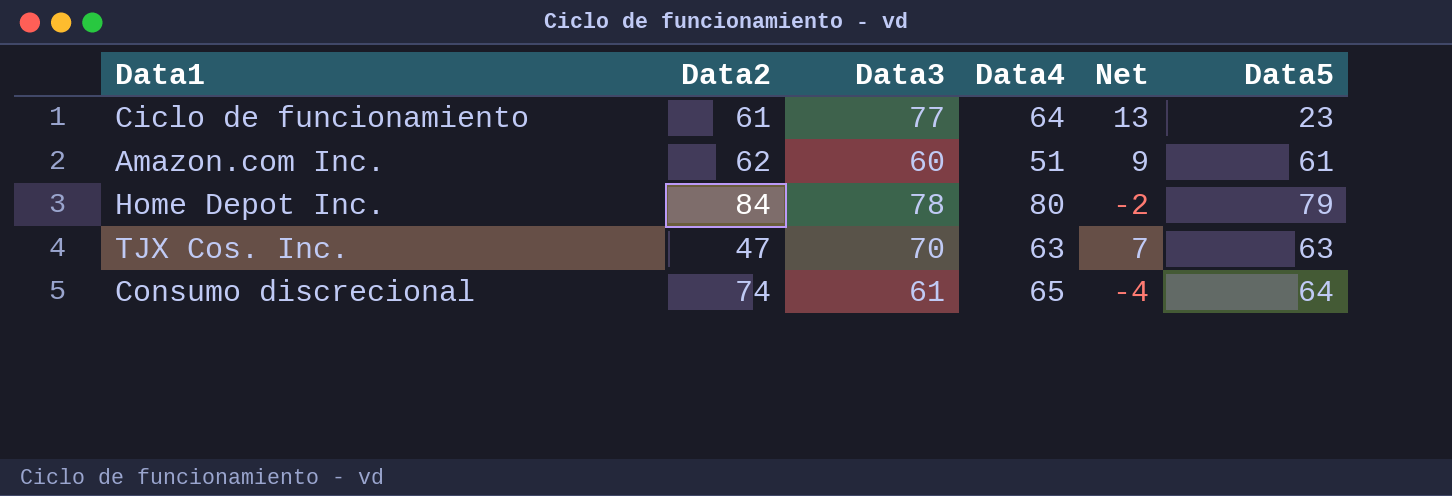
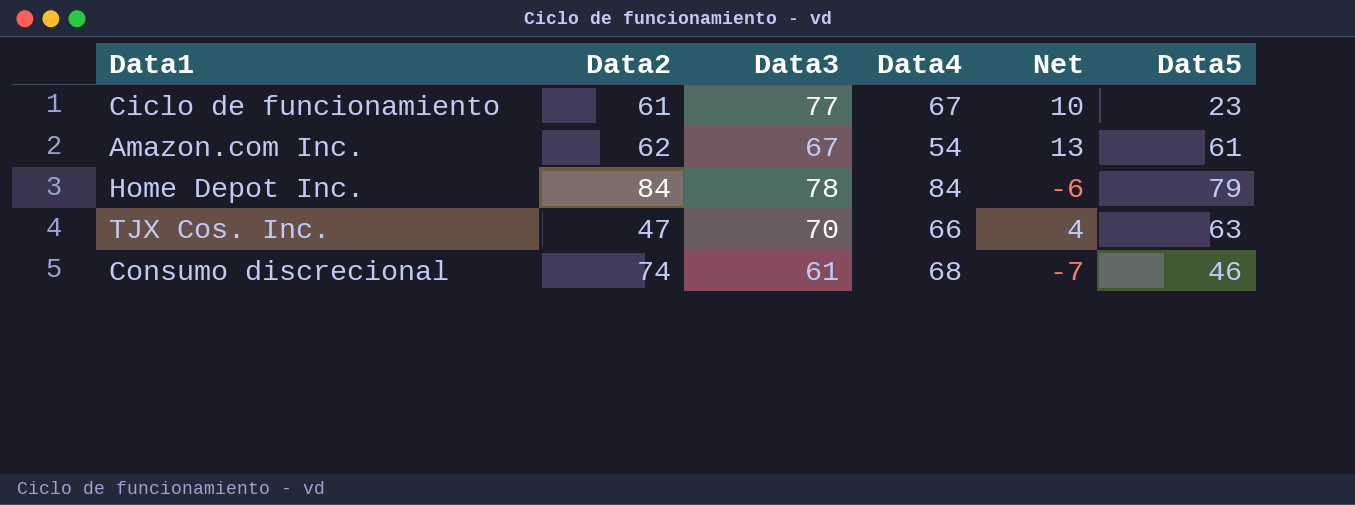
Ciclo de funcionamiento | Data4: 64 -> 67
Ciclo de funcionamiento | Net: 13 -> 10
Amazon.com Inc. | Data3: 60 -> 67
Amazon.com Inc. | Data4: 51 -> 54
Amazon.com Inc. | Net: 9 -> 13
Home Depot Inc. | Data4: 80 -> 84
Home Depot Inc. | Net: -2 -> -6
TJX Cos. Inc. | Data4: 63 -> 66
TJX Cos. Inc. | Net: 7 -> 4
Consumo discrecional | Data4: 65 -> 68
Consumo discrecional | Net: -4 -> -7
Consumo discrecional | Data5: 64 -> 46

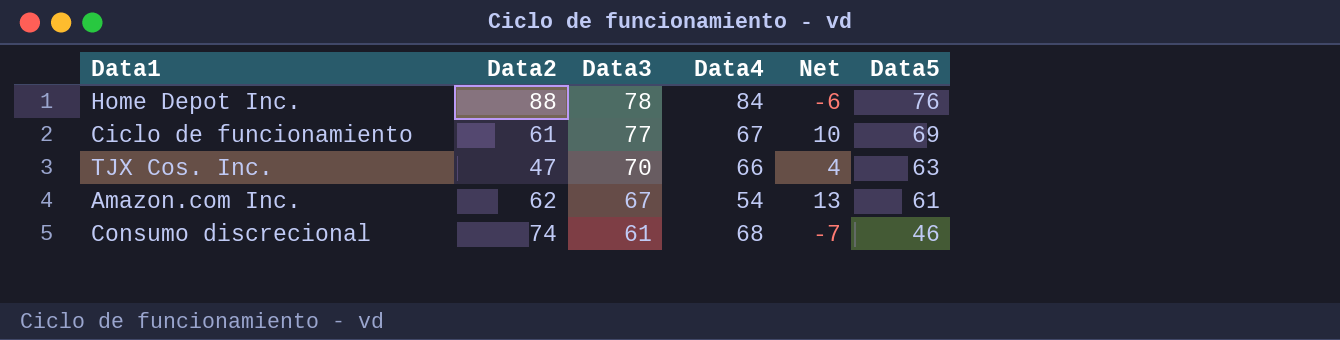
row order: none -> Data3 descending
Home Depot Inc. | Data2: 84 -> 88
Home Depot Inc. | Data5: 79 -> 76
Ciclo de funcionamiento | Data5: 23 -> 69

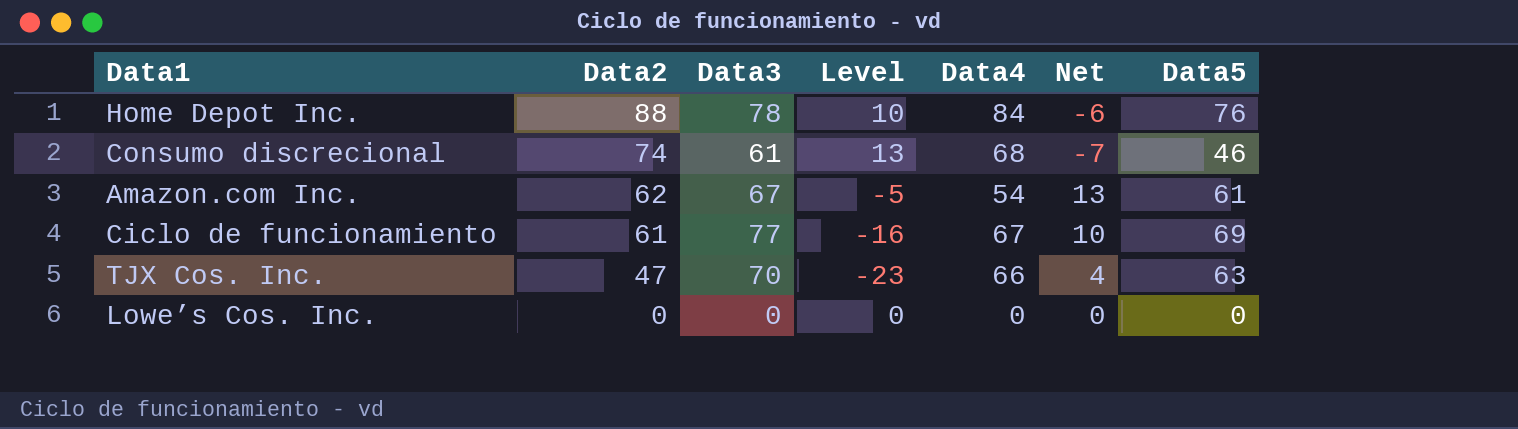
row order: Data3 descending -> Data2 descending
column Level | formula: none -> [Data2] - [Data3]
row Lowe’s Cos. Inc.: none -> 0 | 0 | 0 | 0 | 0 | 0

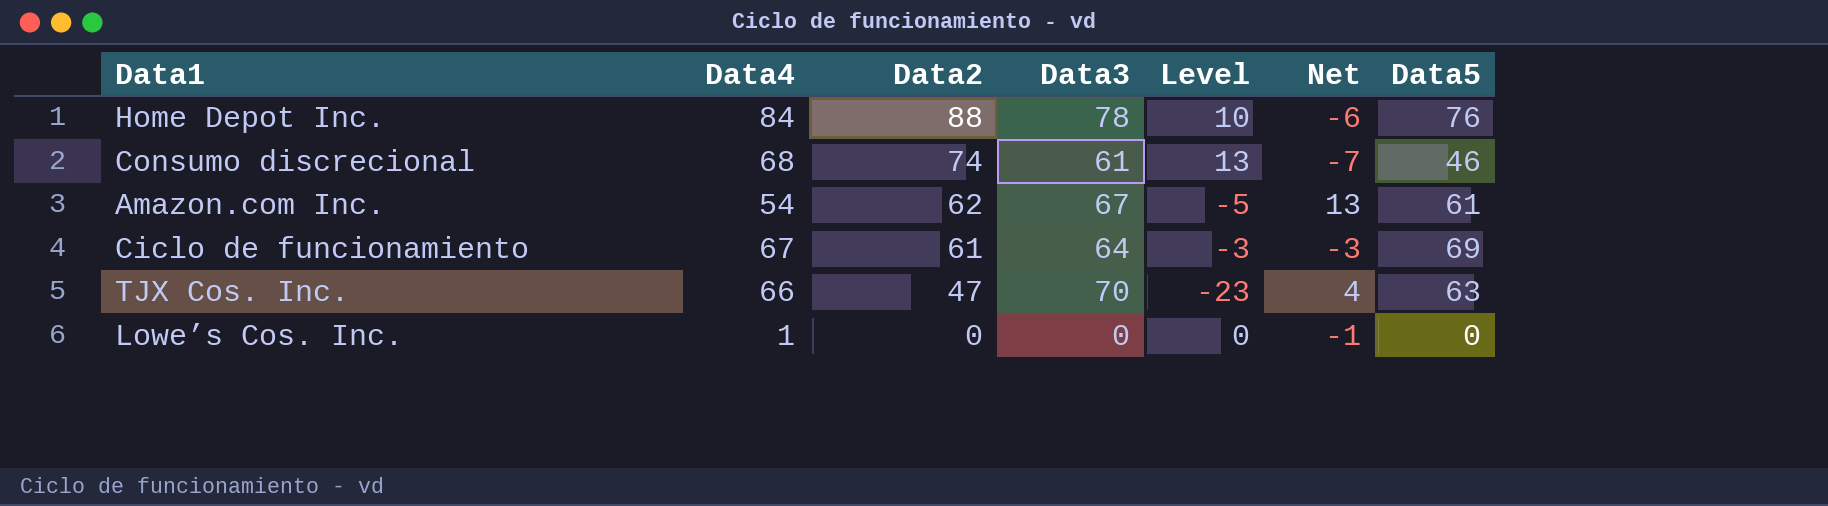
column Data4 | position: 5 -> 2
Ciclo de funcionamiento | Data3: 77 -> 64
Ciclo de funcionamiento | Level: -16 -> -3
Ciclo de funcionamiento | Net: 10 -> -3
Lowe’s Cos. Inc. | Data4: 0 -> 1
Lowe’s Cos. Inc. | Net: 0 -> -1

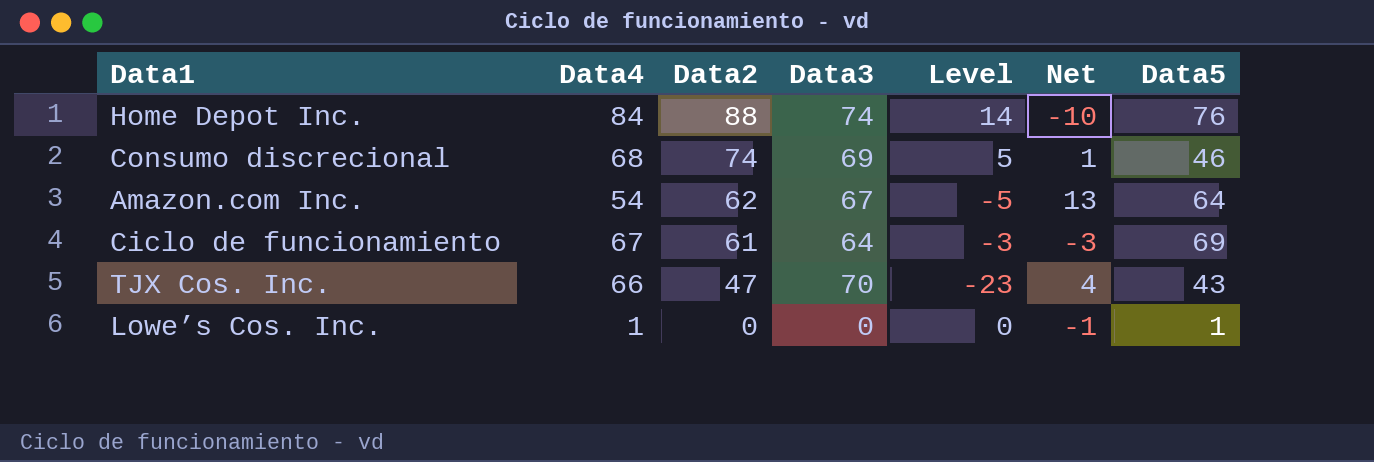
Home Depot Inc. | Data3: 78 -> 74
Home Depot Inc. | Level: 10 -> 14
Home Depot Inc. | Net: -6 -> -10
Consumo discrecional | Data3: 61 -> 69
Consumo discrecional | Level: 13 -> 5
Consumo discrecional | Net: -7 -> 1
Amazon.com Inc. | Data5: 61 -> 64
TJX Cos. Inc. | Data5: 63 -> 43
Lowe’s Cos. Inc. | Data5: 0 -> 1

